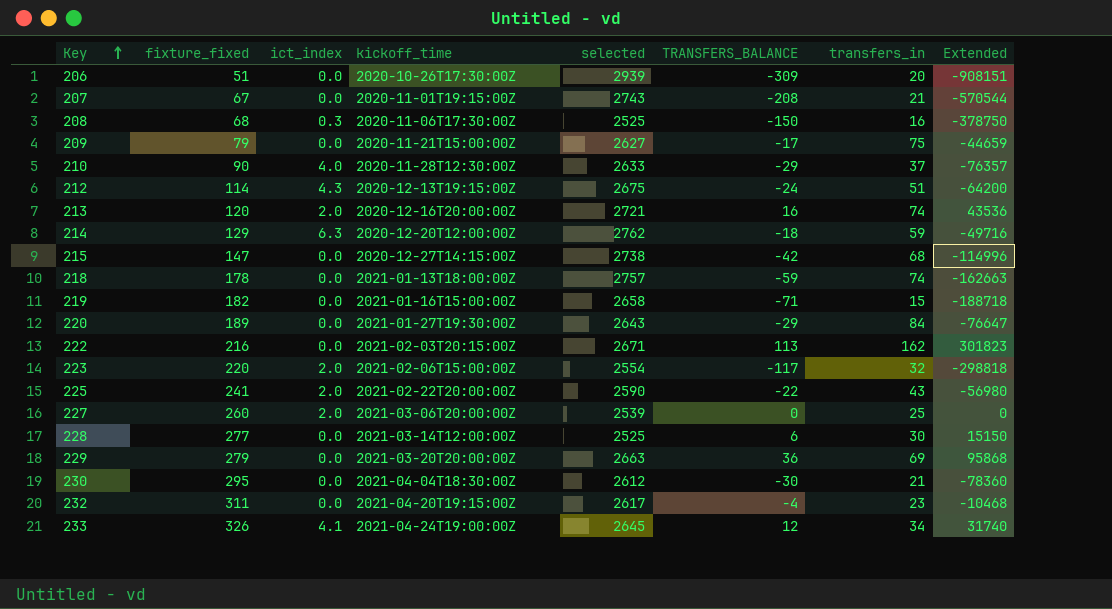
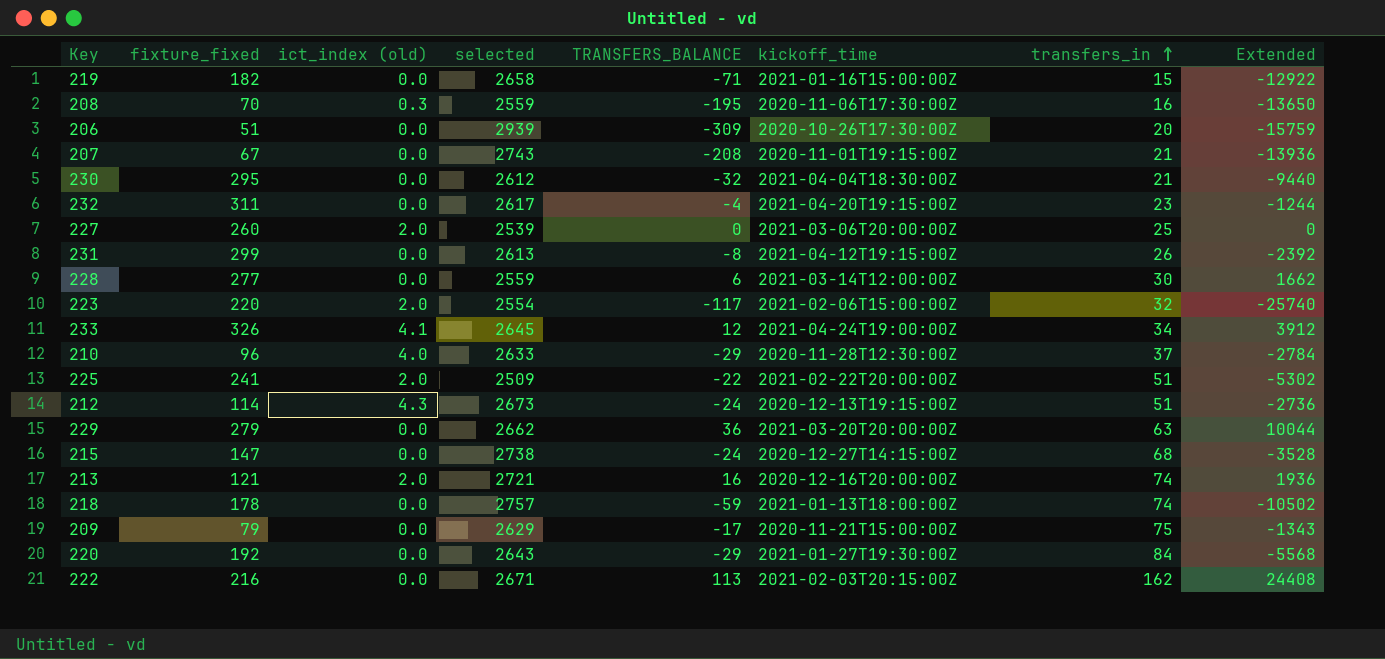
row order: Key ascending -> transfers_in ascending
column name: ict_index -> ict_index (old)
column kickoff_time | position: 4 -> 6
column Extended | formula: [selected] * [TRANSFERS_BALANCE] -> [fixture_fixed] * [TRANSFERS_BALANCE]
row 214: 129 | 6.3 | 2020-12-20T12:00:00Z | 2762 | -18 | 59 | -49716 -> none
208 | fixture_fixed: 68 -> 70
208 | selected: 2525 -> 2559
208 | TRANSFERS_BALANCE: -150 -> -195
230 | TRANSFERS_BALANCE: -30 -> -32
row 231: none -> 299 | 0.0 | 2613 | -8 | 2021-04-12T19:15:00Z | 26 | -2392
228 | selected: 2525 -> 2559
210 | fixture_fixed: 90 -> 96
225 | selected: 2590 -> 2509
225 | transfers_in: 43 -> 51
212 | selected: 2675 -> 2673
229 | selected: 2663 -> 2662
229 | transfers_in: 69 -> 63
215 | TRANSFERS_BALANCE: -42 -> -24
213 | fixture_fixed: 120 -> 121
209 | selected: 2627 -> 2629
220 | fixture_fixed: 189 -> 192

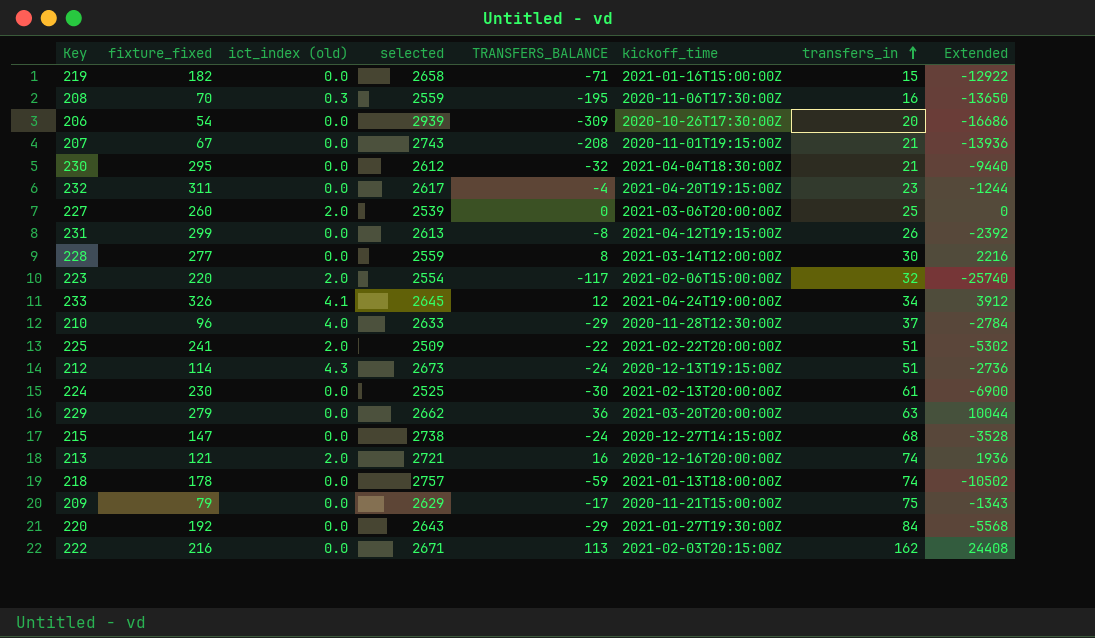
206 | fixture_fixed: 51 -> 54
206 | Extended: -15759 -> -16686
228 | TRANSFERS_BALANCE: 6 -> 8
228 | Extended: 1662 -> 2216
row 224: none -> 230 | 0.0 | 2525 | -30 | 2021-02-13T20:00:00Z | 61 | -6900

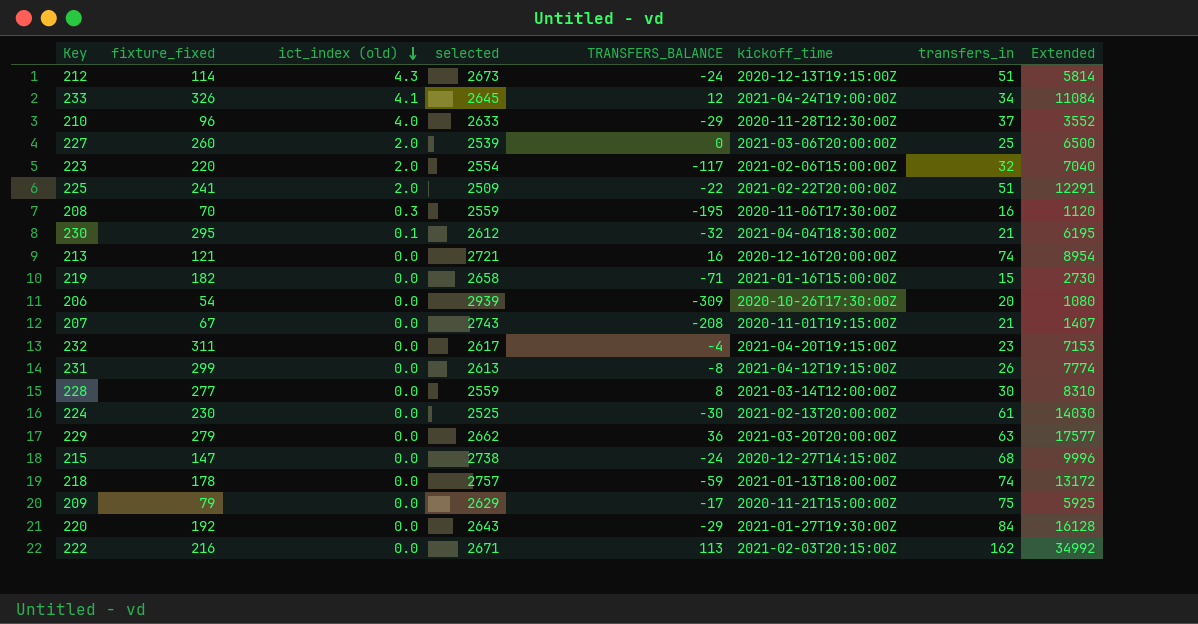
row order: transfers_in ascending -> ict_index (old) descending
column Extended | formula: [fixture_fixed] * [TRANSFERS_BALANCE] -> [fixture_fixed] * [transfers_in]
230 | ict_index (old): 0.0 -> 0.1
213 | ict_index (old): 2.0 -> 0.0

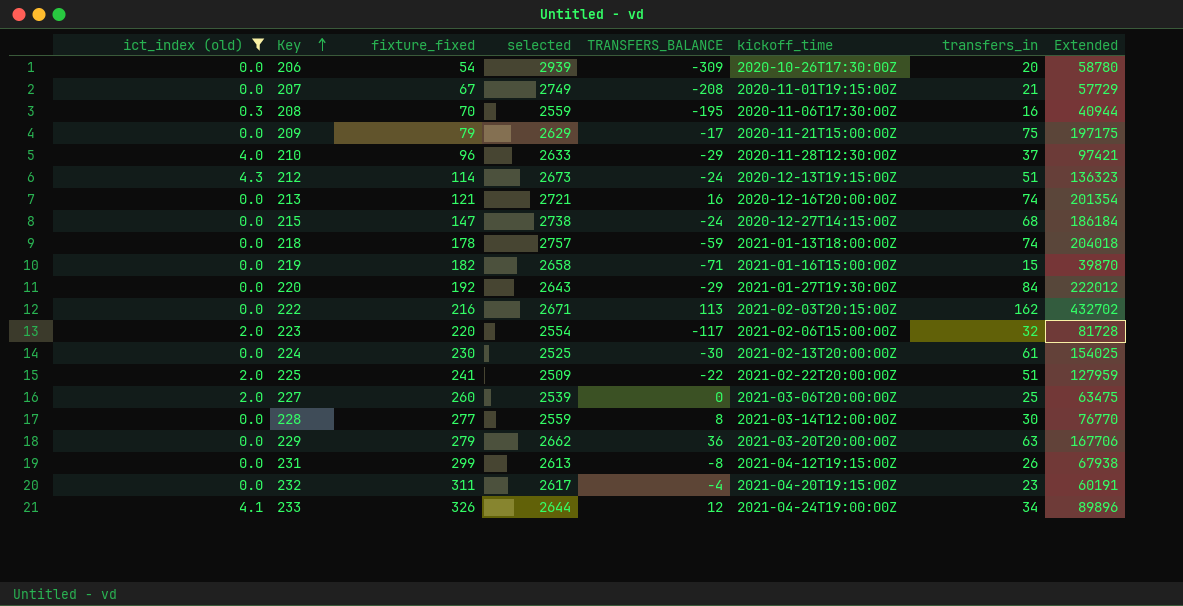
filter: none -> ict_index (old) != 0.1
row order: ict_index (old) descending -> Key ascending
column ict_index (old) | position: 3 -> 1
column Extended | formula: [fixture_fixed] * [transfers_in] -> [selected] * [transfers_in]
207 | selected: 2743 -> 2749
233 | selected: 2645 -> 2644

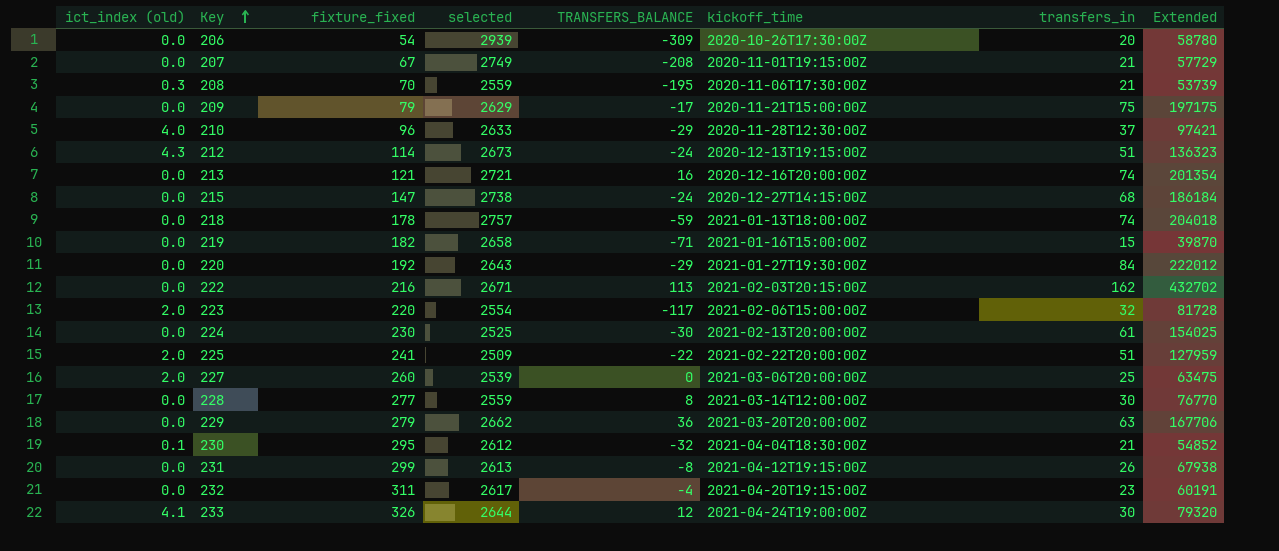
filter: ict_index (old) != 0.1 -> none
208 | transfers_in: 16 -> 21
208 | Extended: 40944 -> 53739
233 | transfers_in: 34 -> 30
233 | Extended: 89896 -> 79320

